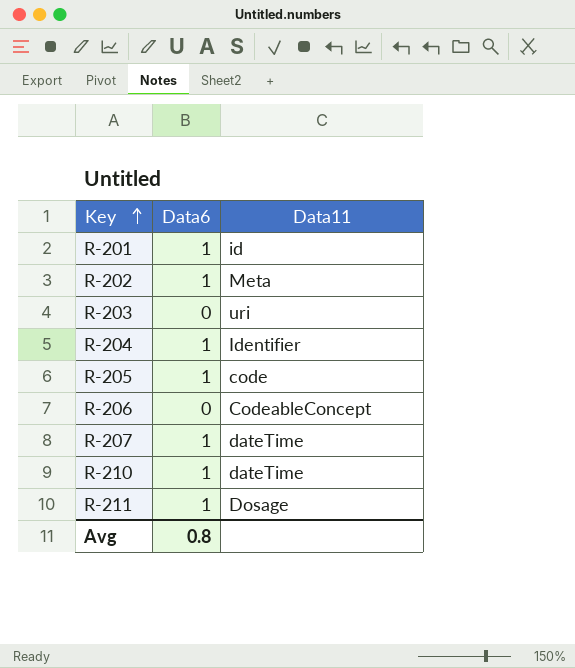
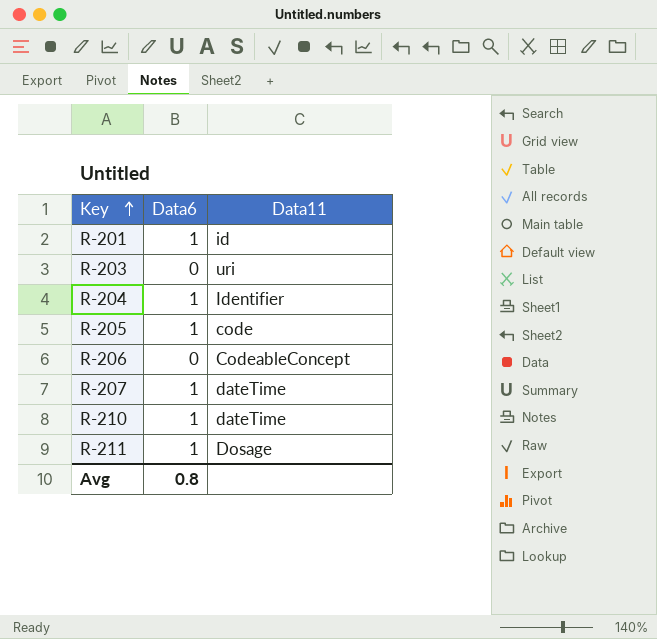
row R-202: 1 | Meta -> none

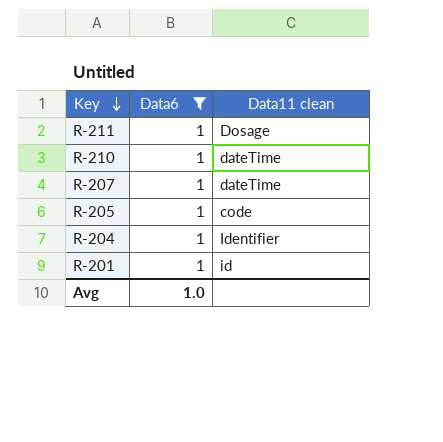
filter: none -> Data6 = 1
row order: Key ascending -> Key descending
column name: Data11 -> Data11 clean
Avg | Data6: 0.8 -> 1.0

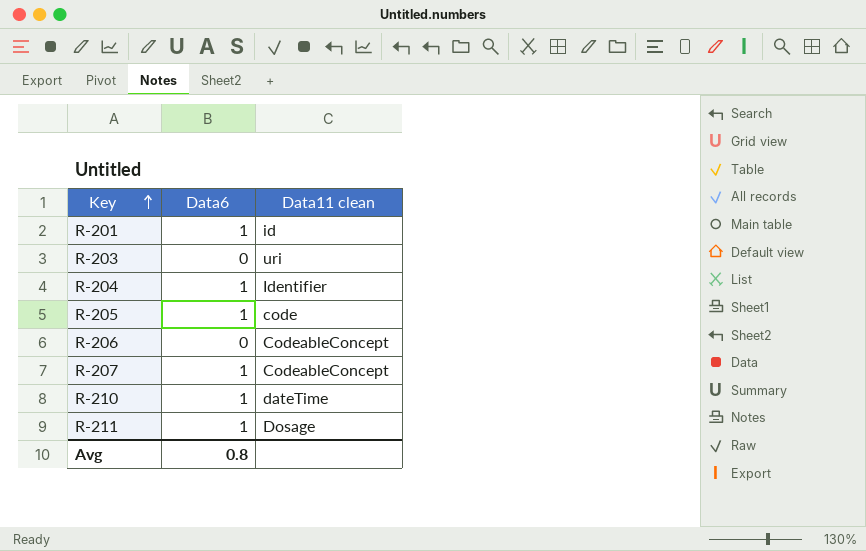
filter: Data6 = 1 -> none
row order: Key descending -> Key ascending
R-207 | Data11 clean: dateTime -> CodeableConcept
Avg | Data6: 1.0 -> 0.8

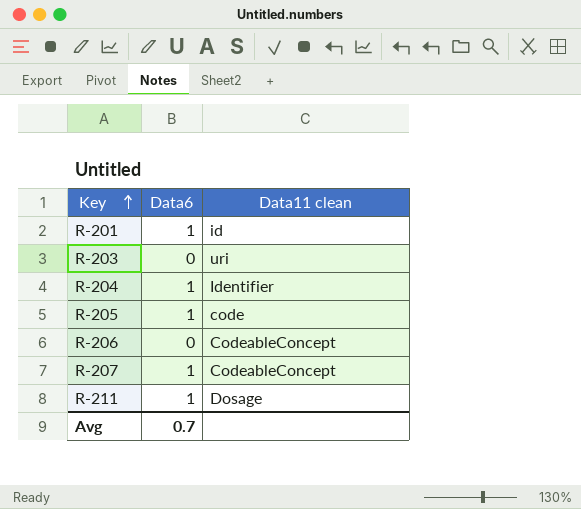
row R-210: 1 | dateTime -> none
Avg | Data6: 0.8 -> 0.7

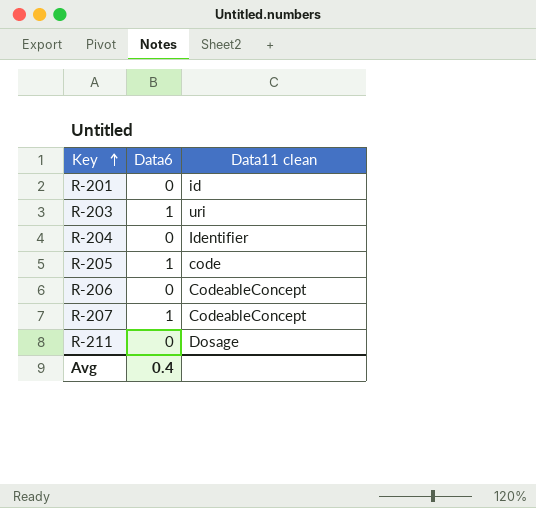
R-201 | Data6: 1 -> 0
R-203 | Data6: 0 -> 1
R-204 | Data6: 1 -> 0
R-211 | Data6: 1 -> 0
Avg | Data6: 0.7 -> 0.4

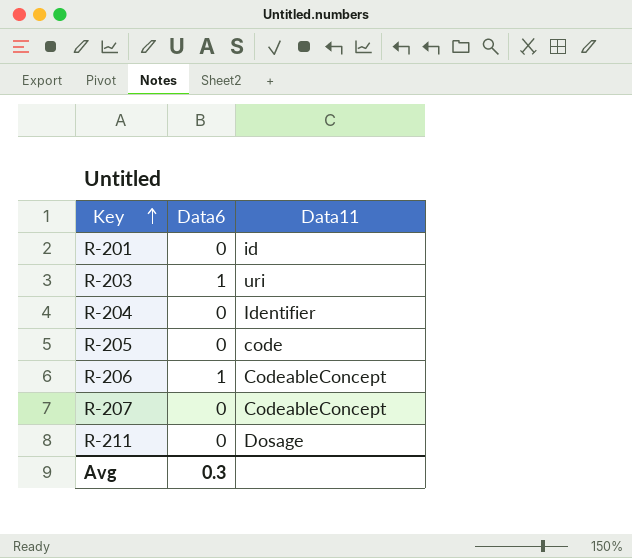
column name: Data11 clean -> Data11
R-205 | Data6: 1 -> 0
R-206 | Data6: 0 -> 1
R-207 | Data6: 1 -> 0
Avg | Data6: 0.4 -> 0.3

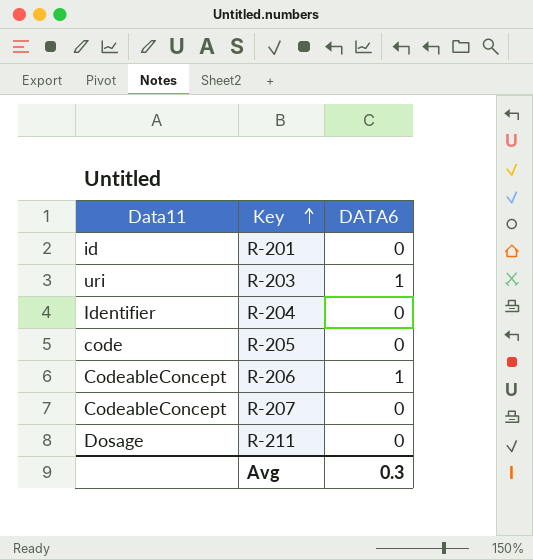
column Data11 | position: 3 -> 1
column name: Data6 -> DATA6

